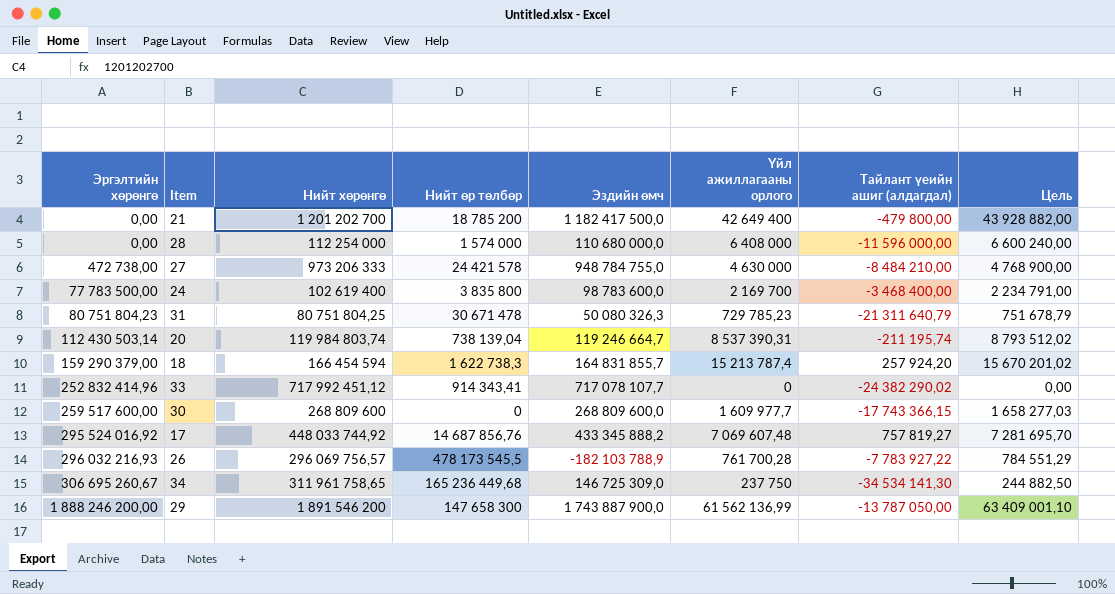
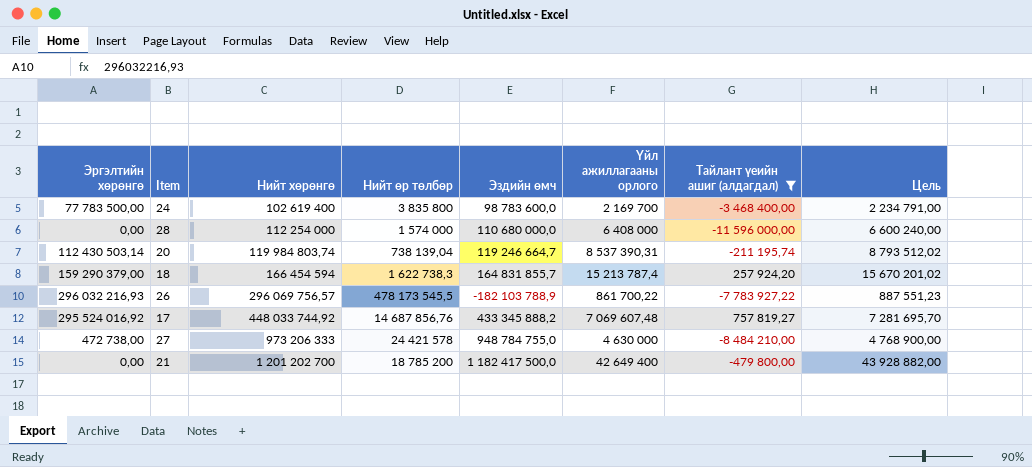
filter: none -> Тайлант үеийн ашиг (алдагдал) >= -11 596 000,00
row order: Эргэлтийн хөрөнгө ascending -> Нийт хөрөнгө ascending
26 | Үйл ажиллагааны орлого: 761 700,28 -> 861 700,22
26 | Цель: 784 551,29 -> 887 551,23

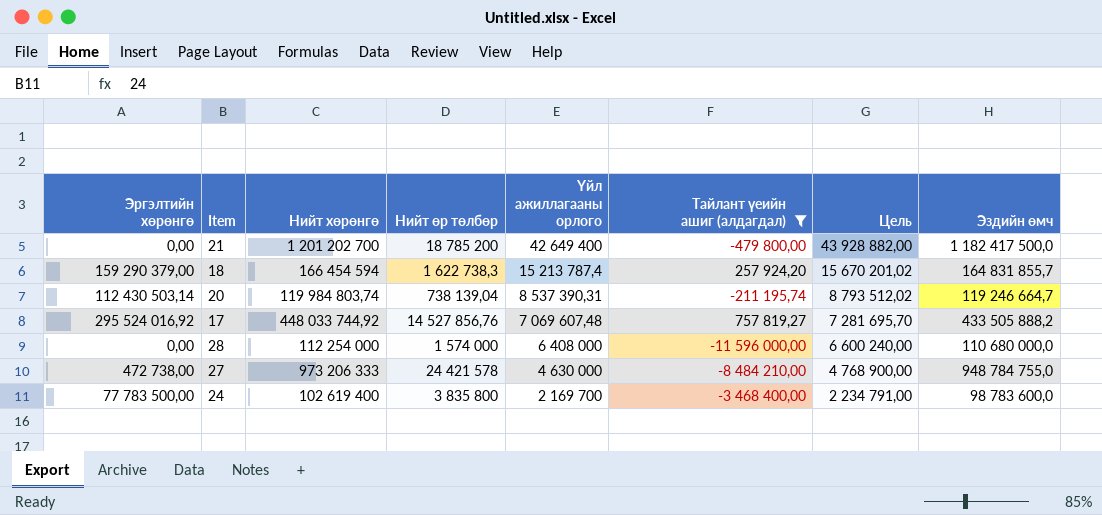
row order: Нийт хөрөнгө ascending -> Үйл ажиллагааны орлого descending
column Эздийн өмч | position: 5 -> 8
row 26: 296 032 216,93 | 296 069 756,57 | 478 173 545,5 | -182 103 788,9 | 861 700,22 | -7 783 927,22 | 887 551,23 -> none
17 | Нийт өр төлбөр: 14 687 856,76 -> 14 527 856,76
17 | Эздийн өмч: 433 345 888,2 -> 433 505 888,2

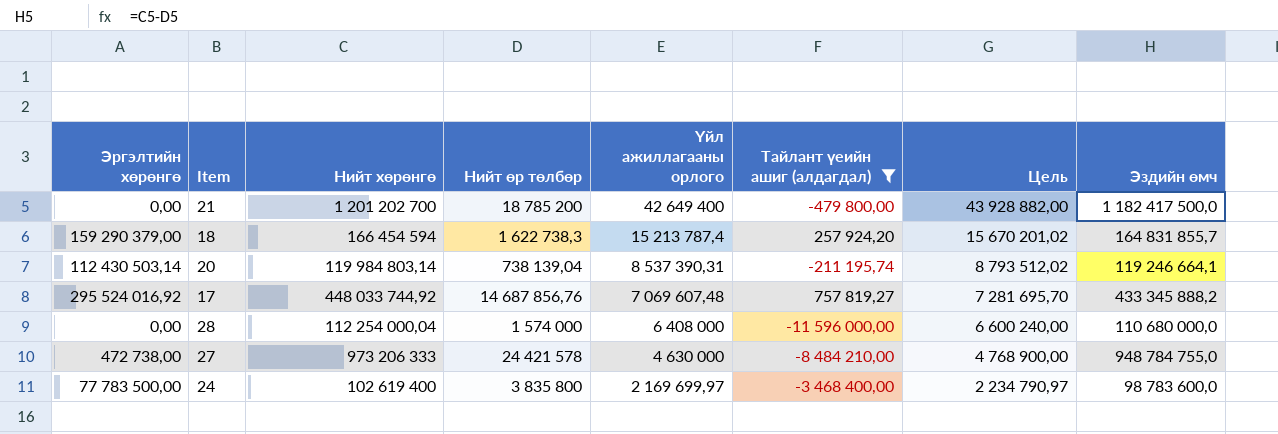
20 | Нийт хөрөнгө: 119 984 803,74 -> 119 984 803,14
20 | Эздийн өмч: 119 246 664,7 -> 119 246 664,1
17 | Нийт өр төлбөр: 14 527 856,76 -> 14 687 856,76
17 | Эздийн өмч: 433 505 888,2 -> 433 345 888,2
28 | Нийт хөрөнгө: 112 254 000 -> 112 254 000,04
24 | Үйл ажиллагааны орлого: 2 169 700 -> 2 169 699,97
24 | Цель: 2 234 791,00 -> 2 234 790,97

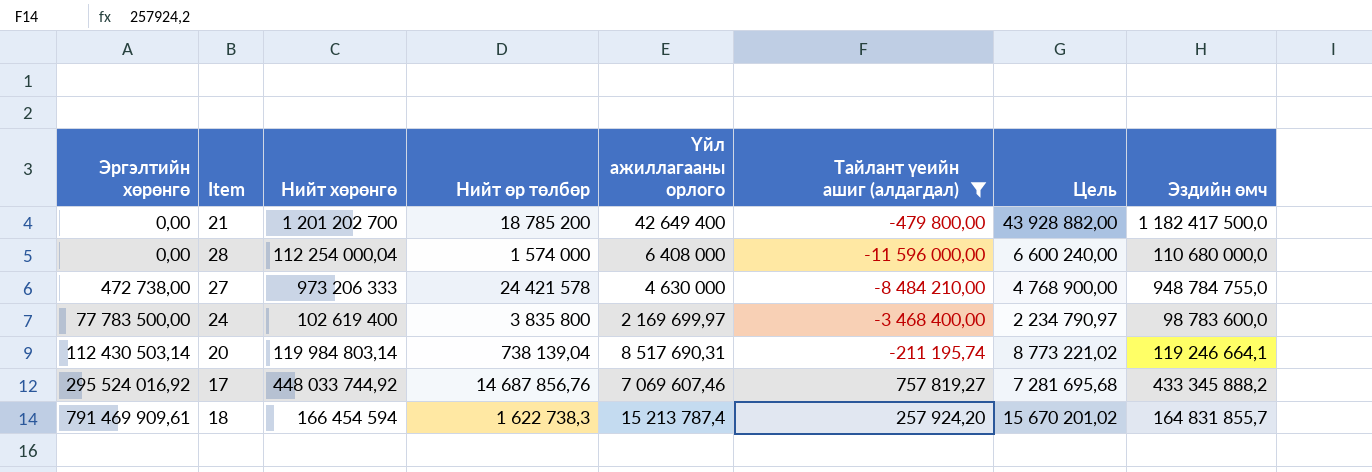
row order: Үйл ажиллагааны орлого descending -> Эргэлтийн хөрөнгө ascending
20 | Үйл ажиллагааны орлого: 8 537 390,31 -> 8 517 690,31
20 | Цель: 8 793 512,02 -> 8 773 221,02
17 | Үйл ажиллагааны орлого: 7 069 607,48 -> 7 069 607,46
17 | Цель: 7 281 695,70 -> 7 281 695,68
18 | Эргэлтийн хөрөнгө: 159 290 379,00 -> 791 469 909,61

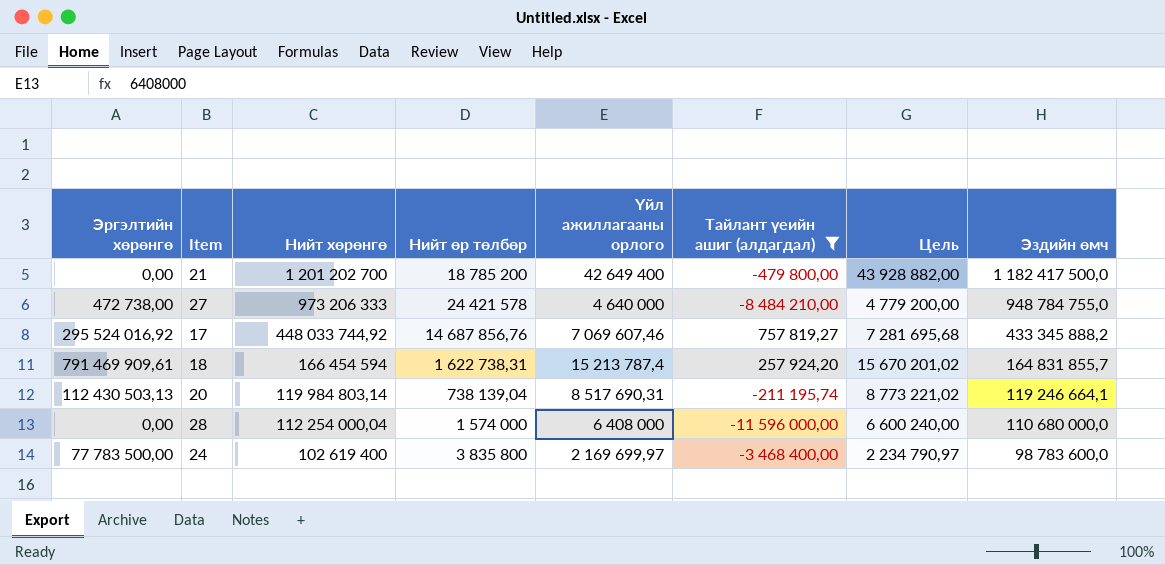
row order: Эргэлтийн хөрөнгө ascending -> Нийт хөрөнгө descending
27 | Үйл ажиллагааны орлого: 4 630 000 -> 4 640 000
27 | Цель: 4 768 900,00 -> 4 779 200,00
18 | Нийт өр төлбөр: 1 622 738,3 -> 1 622 738,31
20 | Эргэлтийн хөрөнгө: 112 430 503,14 -> 112 430 503,13

